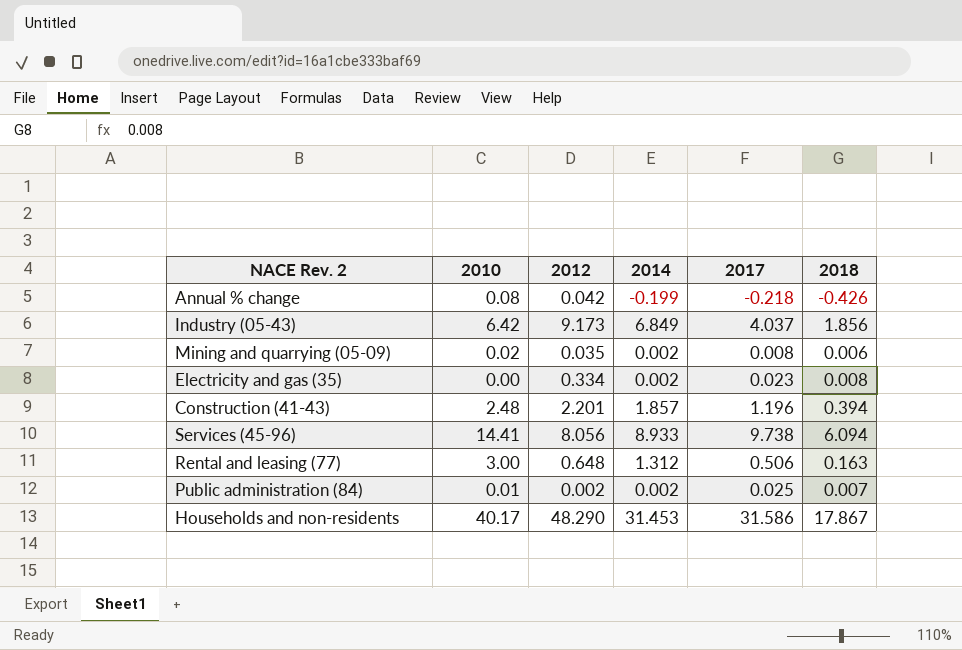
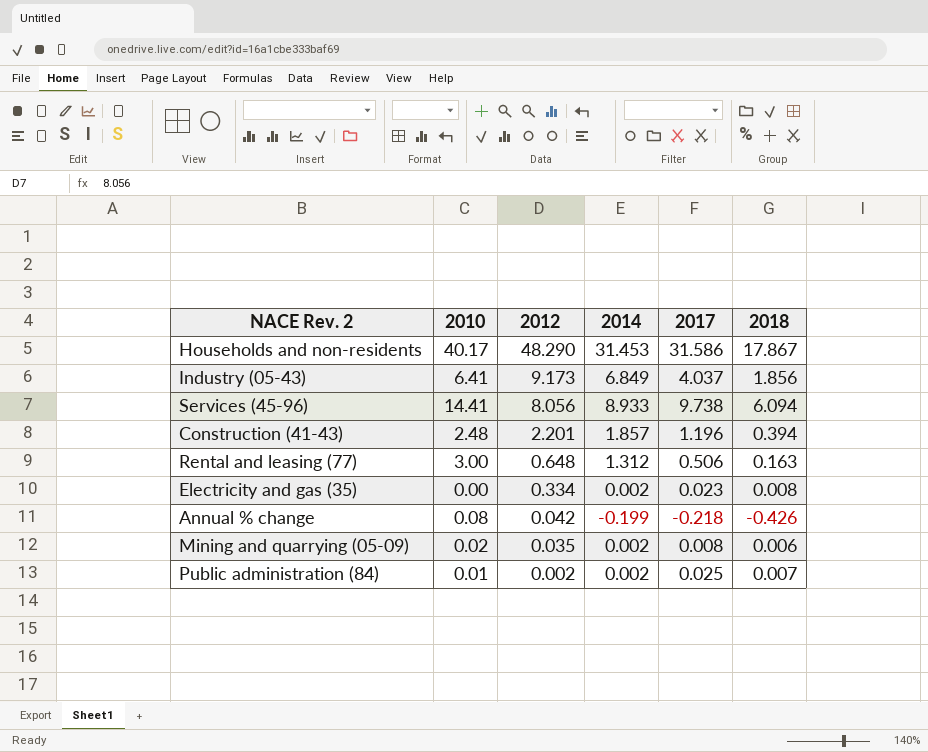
row order: none -> 2012 descending
Industry (05-43) | 2010: 6.42 -> 6.41

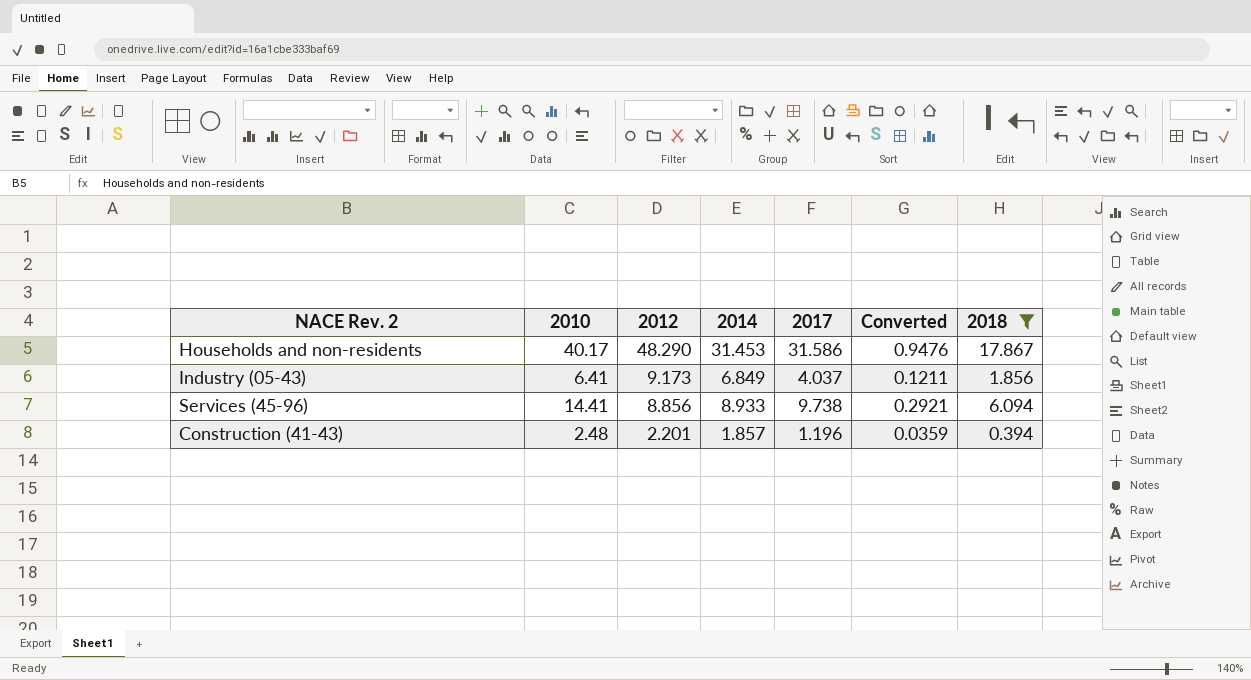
filter: none -> 2018 >= 0.394
column Converted | formula: none -> [2017] * 0.03
Services (45-96) | 2012: 8.056 -> 8.856

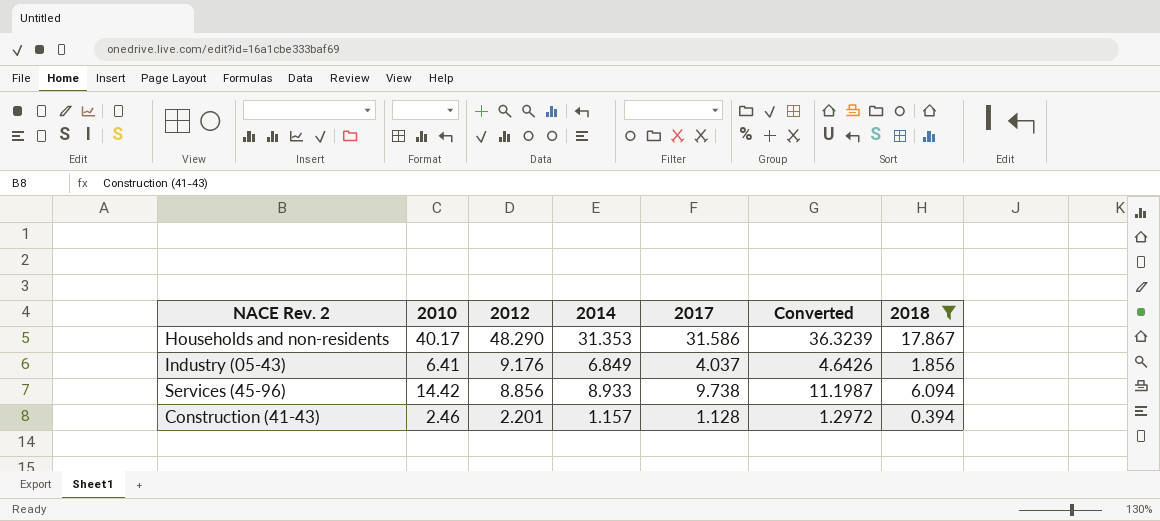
column Converted | formula: [2017] * 0.03 -> [2017] * 1.15
Households and non-residents | 2014: 31.453 -> 31.353
Industry (05-43) | 2012: 9.173 -> 9.176
Services (45-96) | 2010: 14.41 -> 14.42
Construction (41-43) | 2010: 2.48 -> 2.46
Construction (41-43) | 2014: 1.857 -> 1.157
Construction (41-43) | 2017: 1.196 -> 1.128

